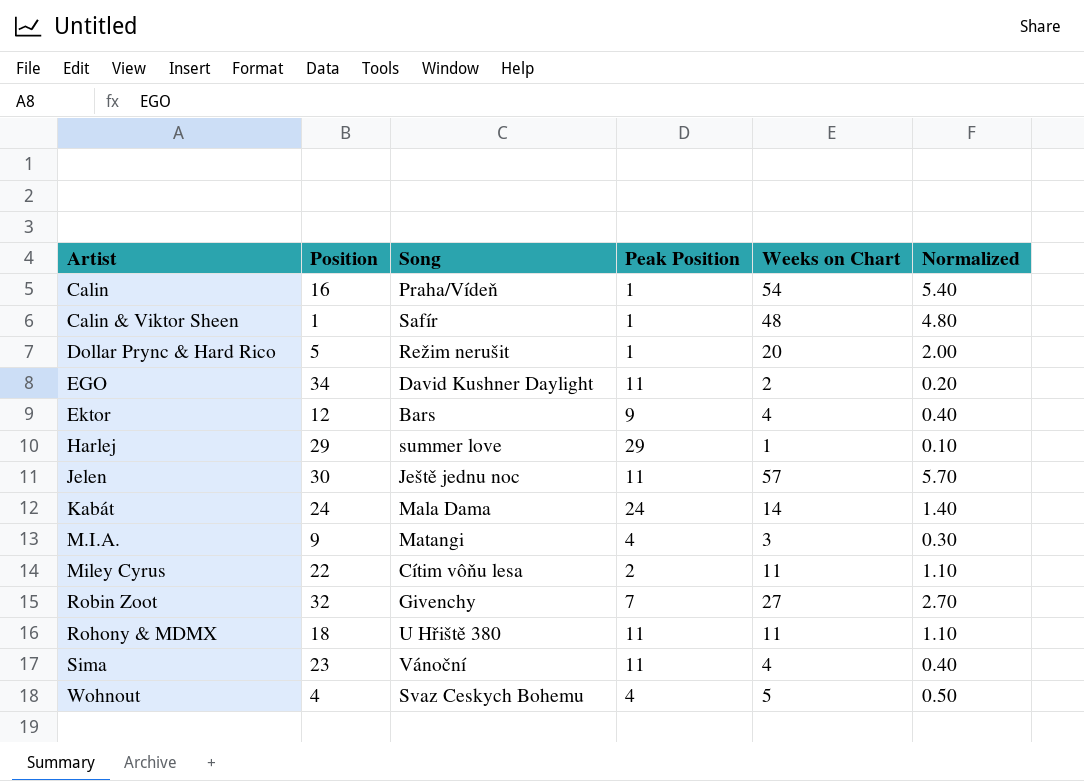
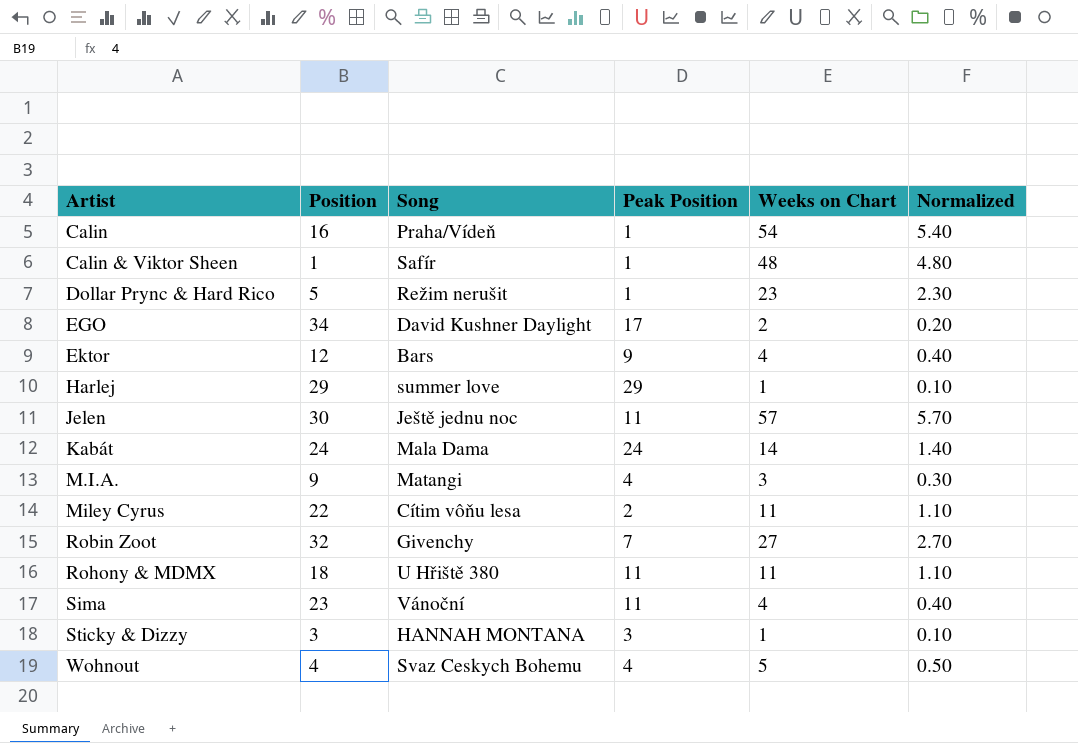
Dollar Prync & Hard Rico | Weeks on Chart: 20 -> 23
Dollar Prync & Hard Rico | Normalized: 2.00 -> 2.30
EGO | Peak Position: 11 -> 17
row Sticky & Dizzy: none -> 3 | HANNAH MONTANA | 3 | 1 | 0.10

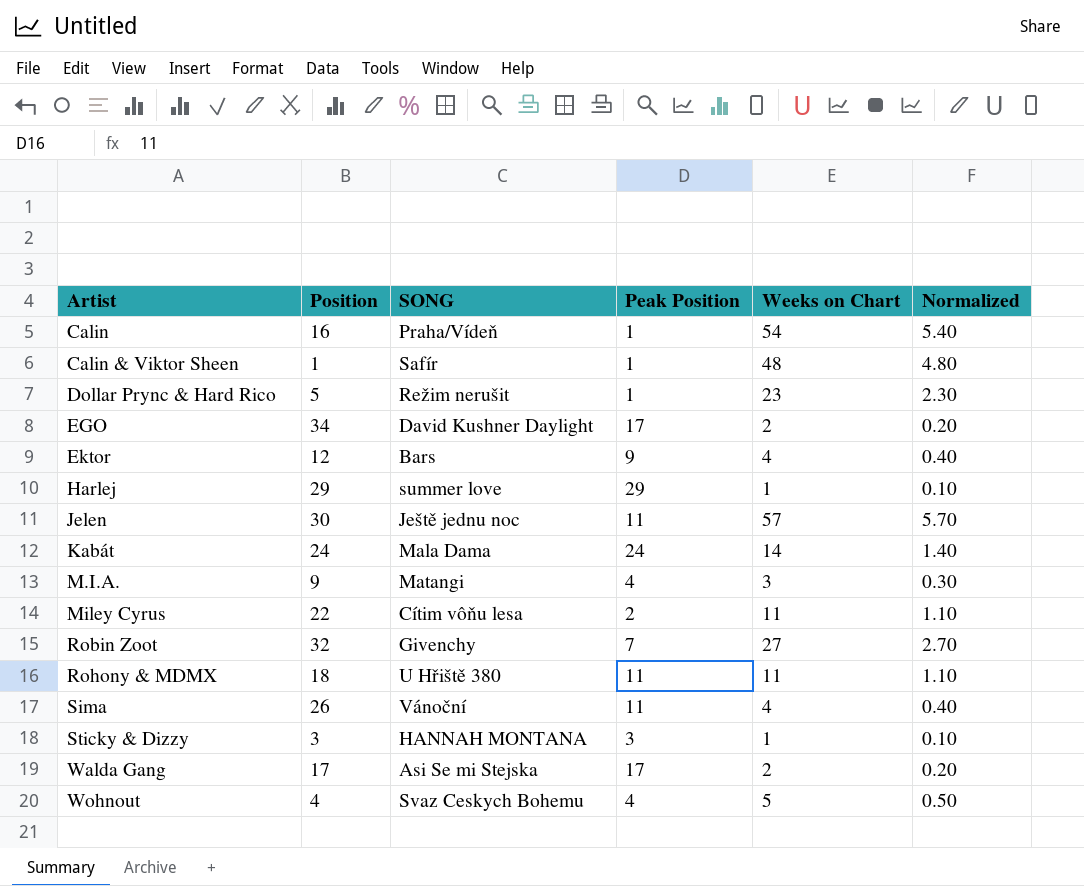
column name: Song -> SONG
Sima | Position: 23 -> 26
row Walda Gang: none -> 17 | Asi Se mi Stejska | 17 | 2 | 0.20

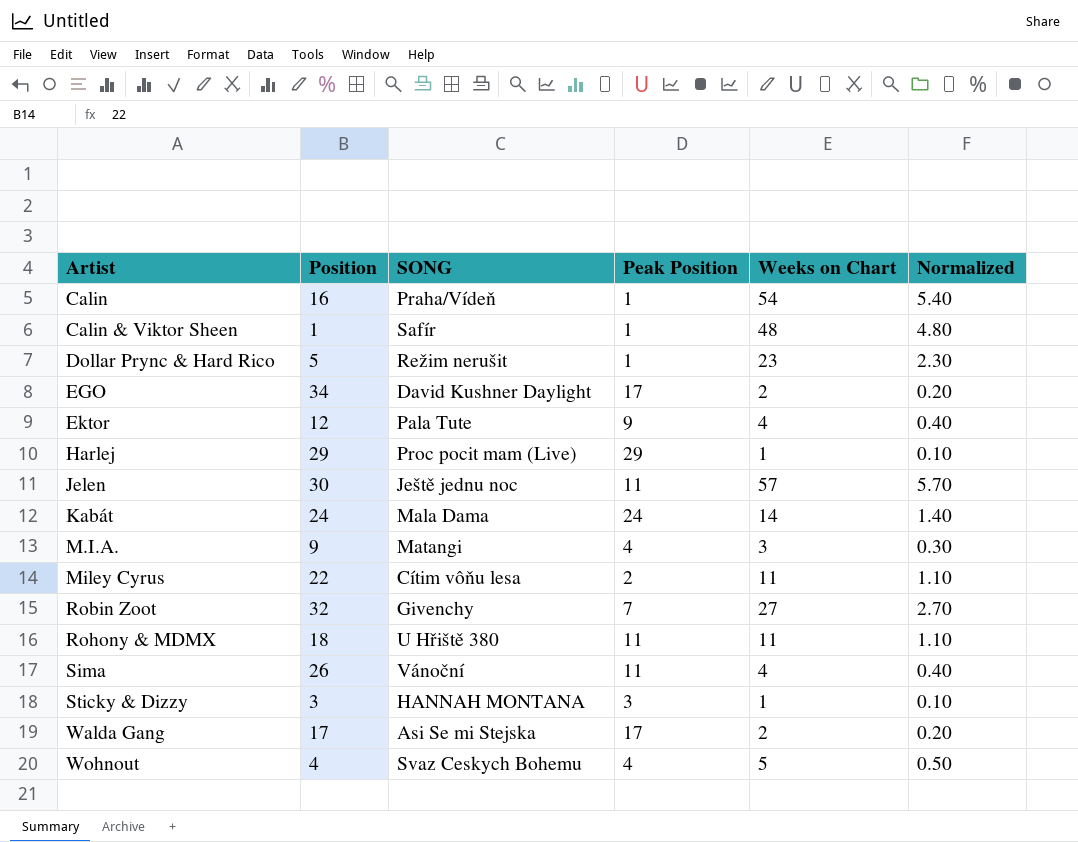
Ektor | SONG: Bars -> Pala Tute
Harlej | SONG: summer love -> Proc pocit mam (Live)

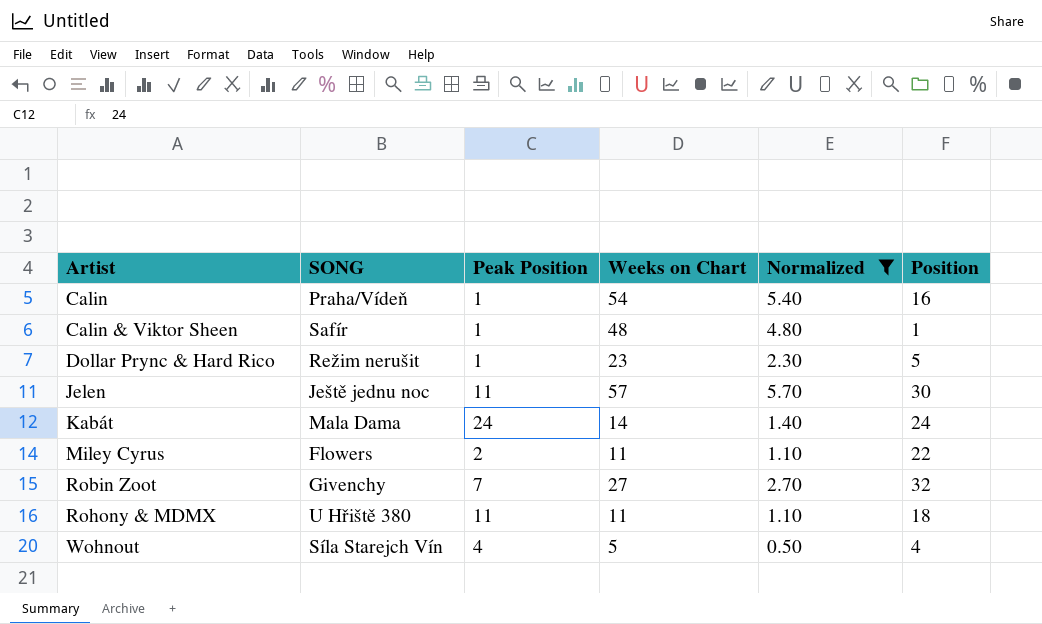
filter: none -> Normalized >= 0.50
column Position | position: 2 -> 6
Miley Cyrus | SONG: Cítim vôňu lesa -> Flowers
Wohnout | SONG: Svaz Ceskych Bohemu -> Síla Starejch Vín

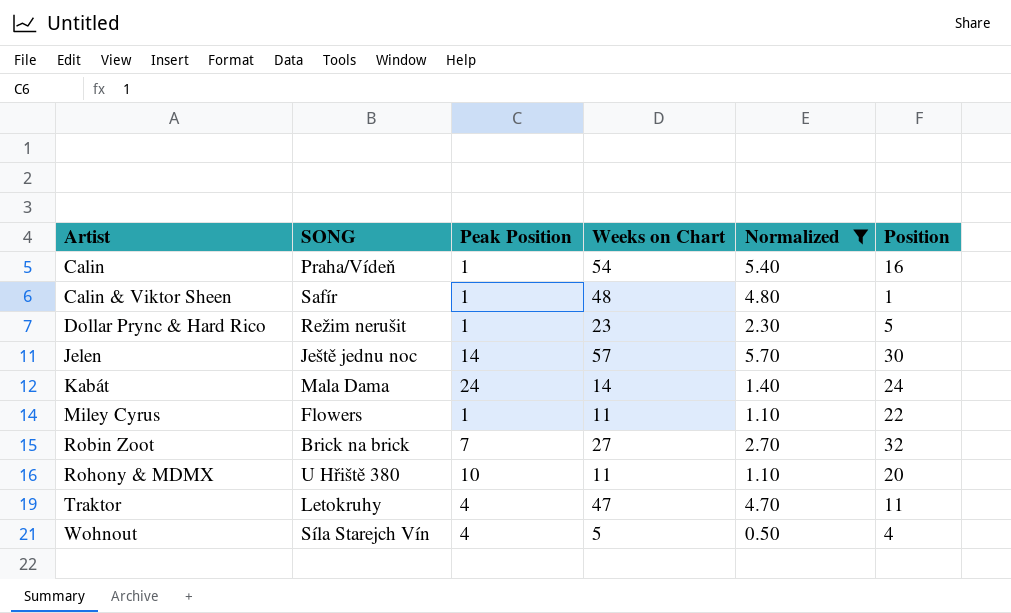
Jelen | Peak Position: 11 -> 14
Miley Cyrus | Peak Position: 2 -> 1
Robin Zoot | SONG: Givenchy -> Brick na brick
Rohony & MDMX | Peak Position: 11 -> 10
Rohony & MDMX | Position: 18 -> 20
row Traktor: none -> Letokruhy | 4 | 47 | 4.70 | 11

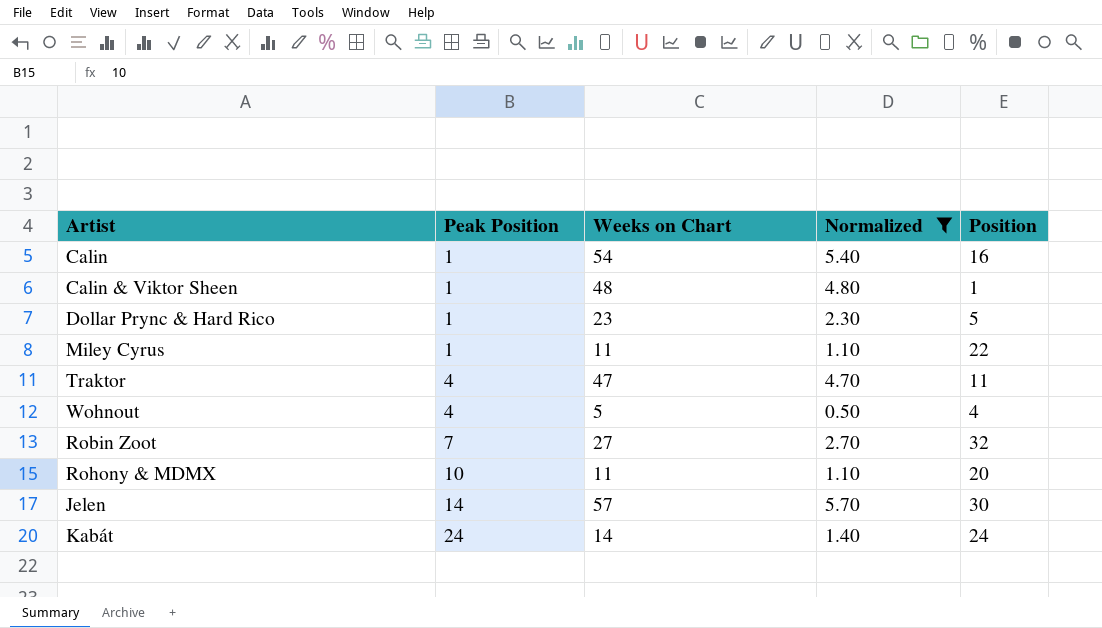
row order: Artist ascending -> Peak Position ascending
column SONG | position: 2 -> none

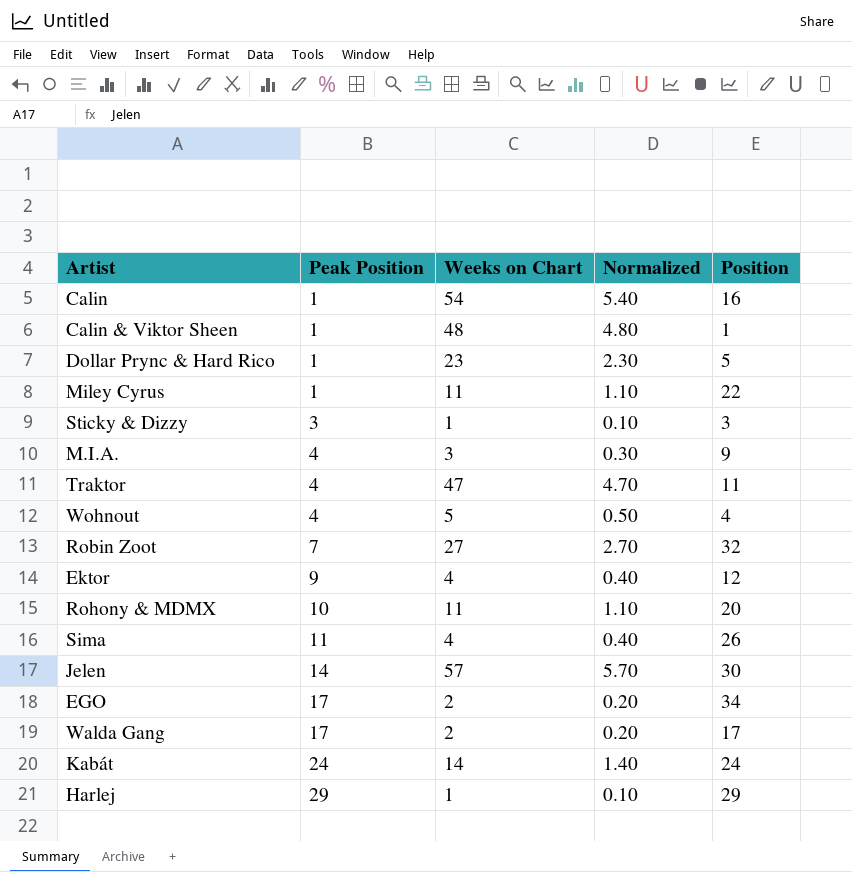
filter: Normalized >= 0.50 -> none

